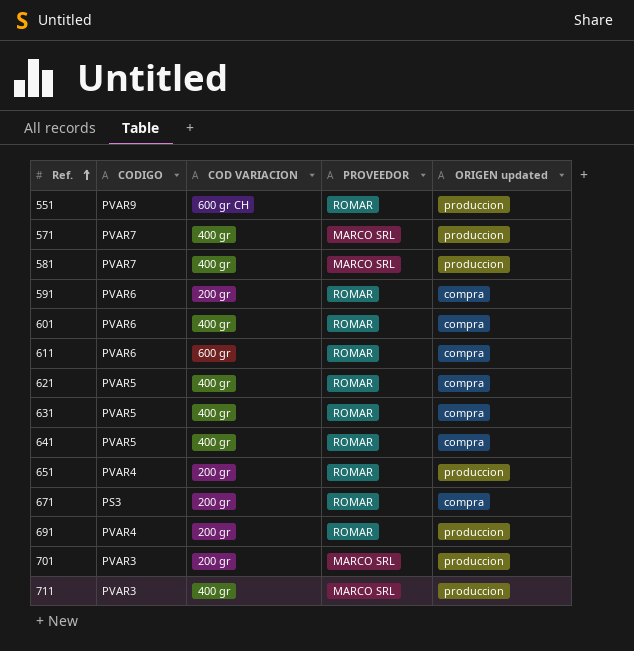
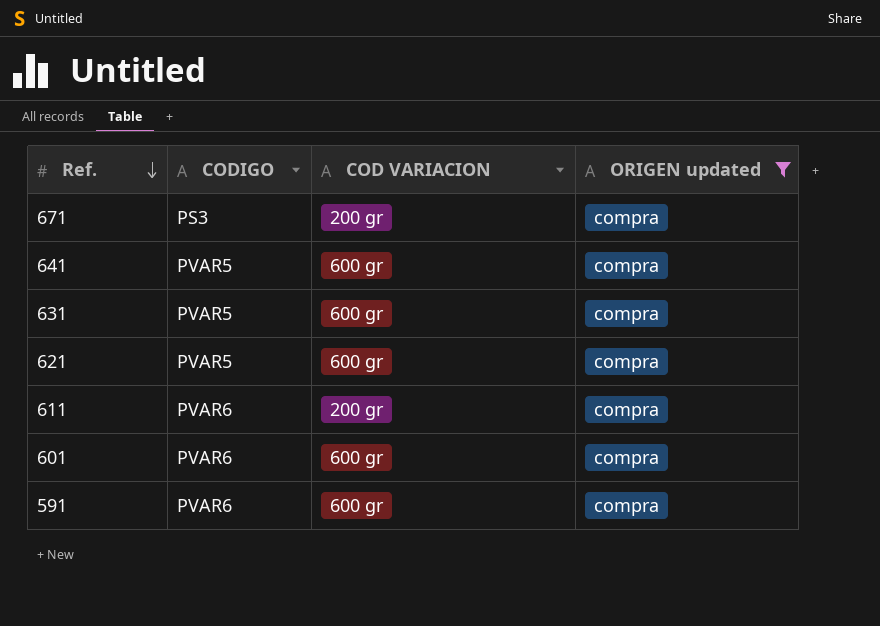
filter: none -> ORIGEN updated = compra
row order: Ref. ascending -> Ref. descending
column PROVEEDOR | position: 4 -> none
641 | COD VARIACION: 400 gr -> 600 gr
631 | COD VARIACION: 400 gr -> 600 gr
621 | COD VARIACION: 400 gr -> 600 gr
611 | COD VARIACION: 600 gr -> 200 gr
601 | COD VARIACION: 400 gr -> 600 gr
591 | COD VARIACION: 200 gr -> 600 gr

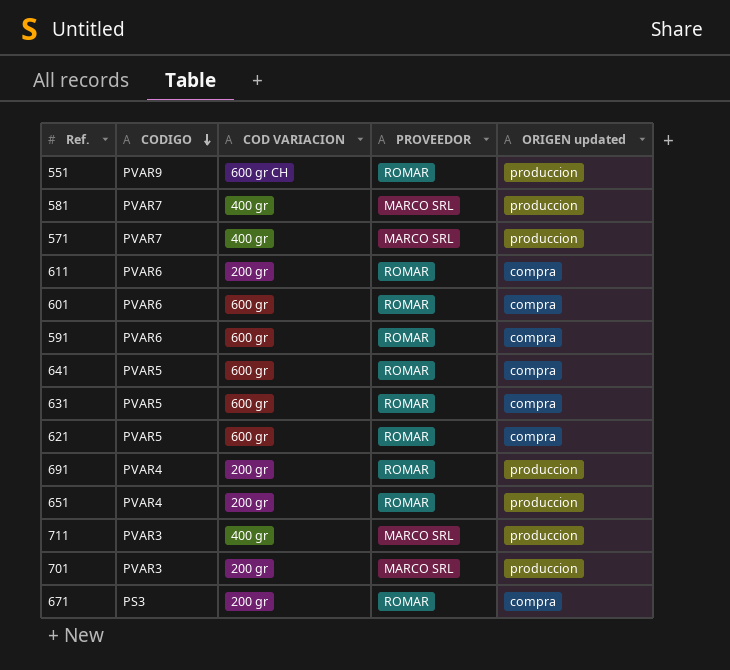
filter: ORIGEN updated = compra -> none
row order: Ref. descending -> CODIGO descending
column PROVEEDOR | position: none -> 4

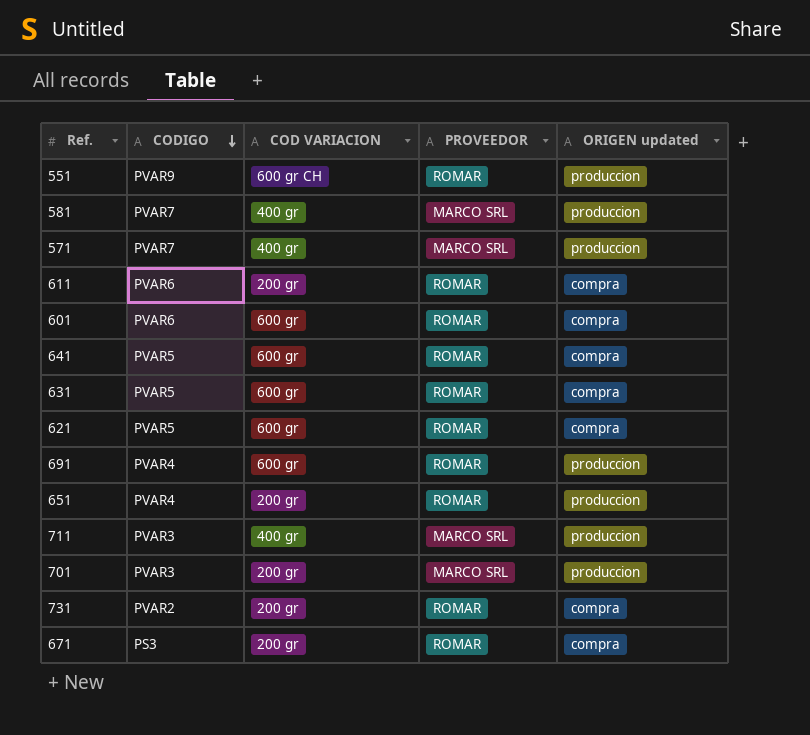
row 591: PVAR6 | 600 gr | ROMAR | compra -> none
691 | COD VARIACION: 200 gr -> 600 gr
row 731: none -> PVAR2 | 200 gr | ROMAR | compra

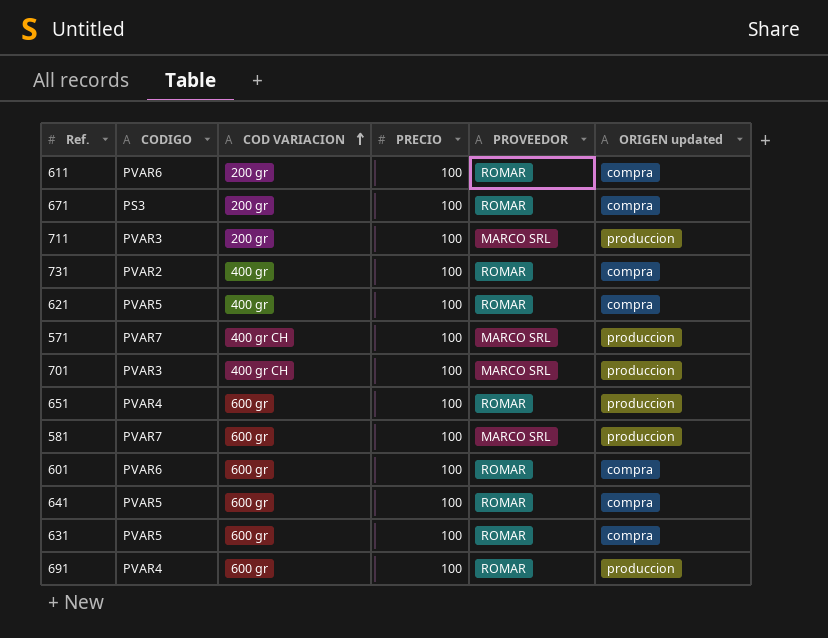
row order: CODIGO descending -> COD VARIACION ascending
column PRECIO | position: none -> 4
row 551: PVAR9 | 600 gr CH | ROMAR | produccion -> none
711 | COD VARIACION: 400 gr -> 200 gr
731 | COD VARIACION: 200 gr -> 400 gr
621 | COD VARIACION: 600 gr -> 400 gr
571 | COD VARIACION: 400 gr -> 400 gr CH
701 | COD VARIACION: 200 gr -> 400 gr CH
651 | COD VARIACION: 200 gr -> 600 gr
581 | COD VARIACION: 400 gr -> 600 gr

